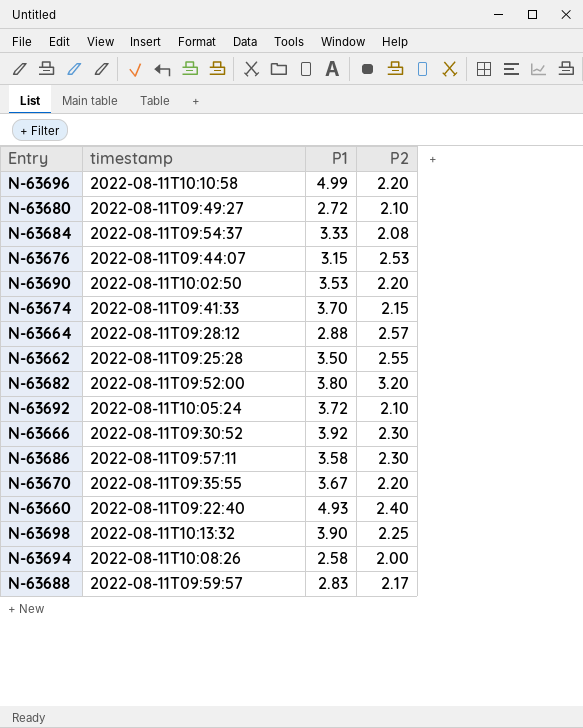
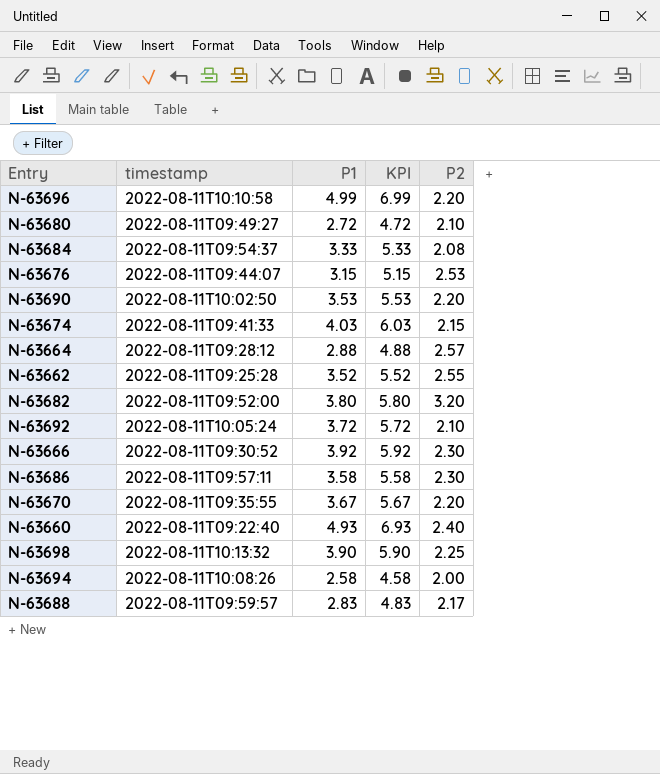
column KPI | formula: none -> [P1] + 2
N-63674 | P1: 3.70 -> 4.03
N-63662 | P1: 3.50 -> 3.52

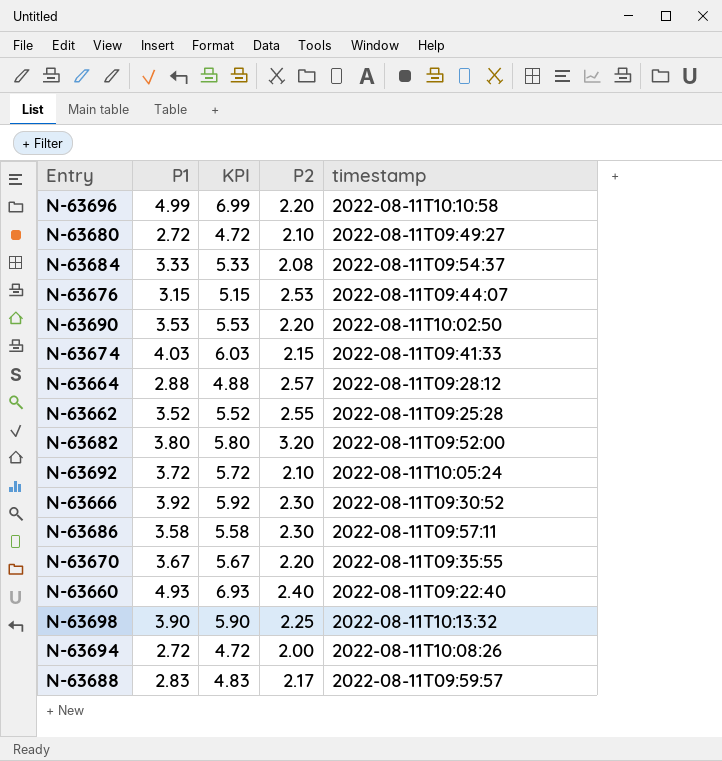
column timestamp | position: 2 -> 5
N-63694 | P1: 2.58 -> 2.72
N-63694 | KPI: 4.58 -> 4.72

